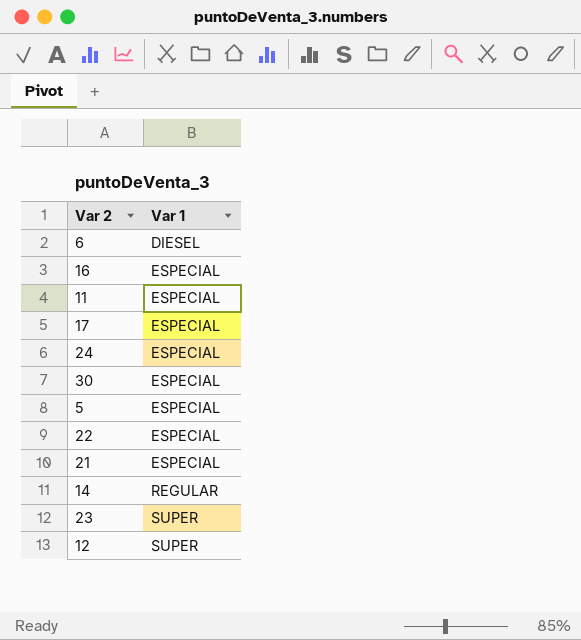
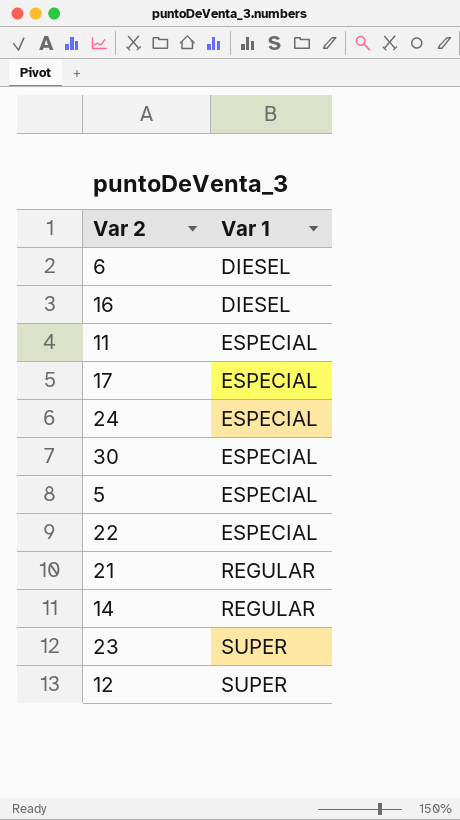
16 | Var 1: ESPECIAL -> DIESEL
21 | Var 1: ESPECIAL -> REGULAR

